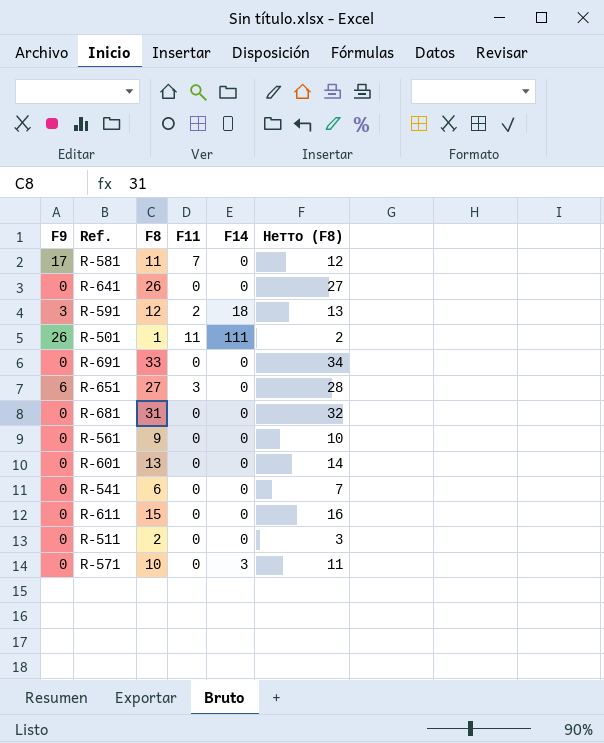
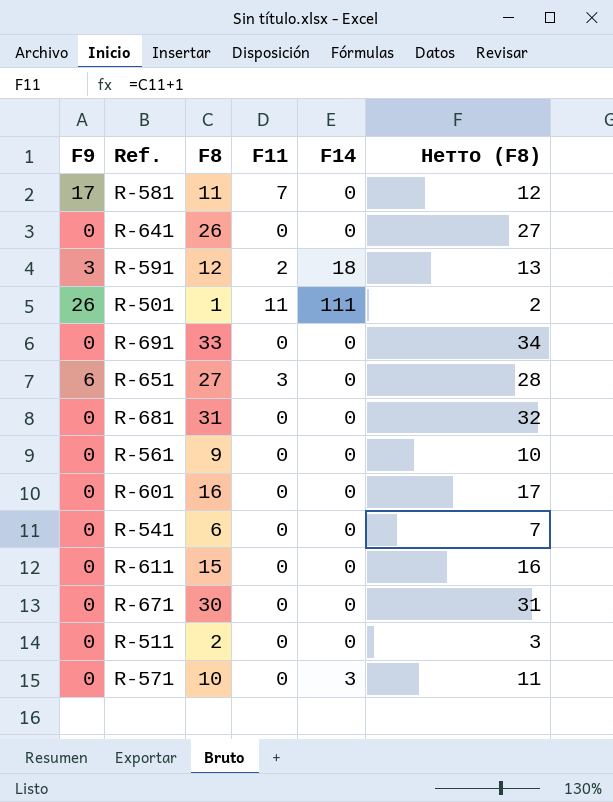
R-601 | F8: 13 -> 16
R-601 | Нетто (F8): 14 -> 17
row R-671: none -> 0 | 30 | 0 | 0 | 31

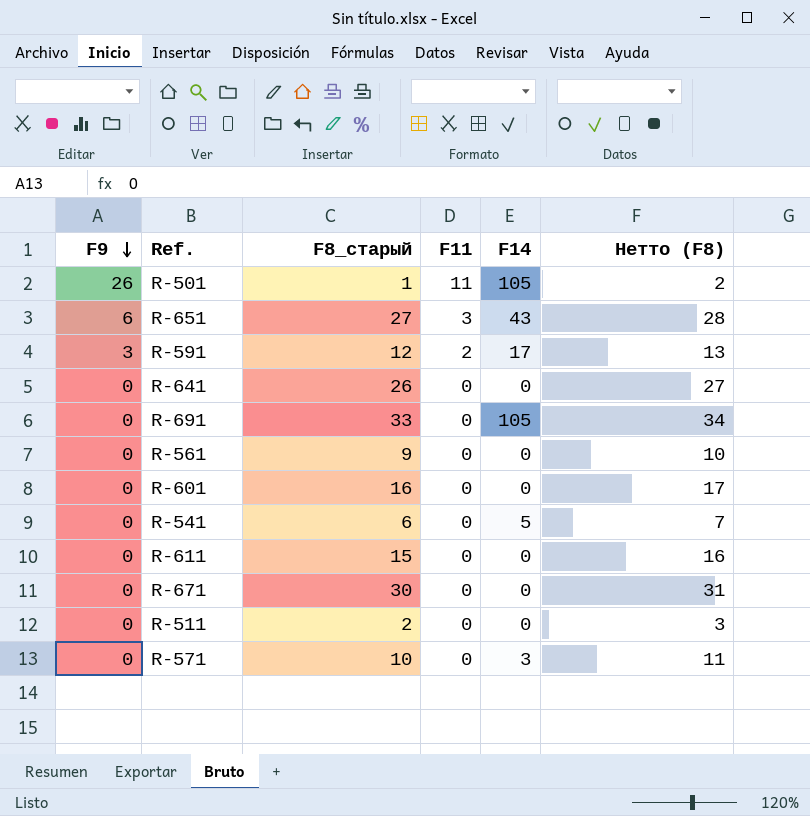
row order: none -> F9 descending
column name: F8 -> F8_старый
row R-581: 17 | 11 | 7 | 0 | 12 -> none
row R-681: 0 | 31 | 0 | 0 | 32 -> none
R-501 | F14: 111 -> 105
R-651 | F14: 0 -> 43
R-591 | F14: 18 -> 17
R-691 | F14: 0 -> 105
R-541 | F14: 0 -> 5

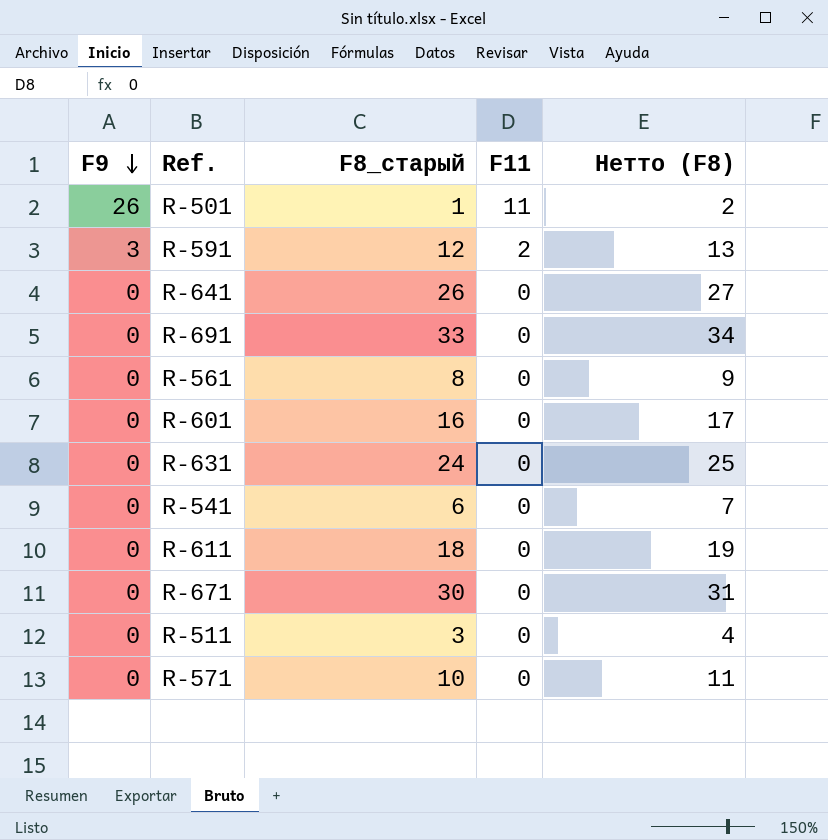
column F14 | position: 5 -> none
row R-651: 6 | 27 | 3 | 43 | 28 -> none
R-561 | F8_старый: 9 -> 8
R-561 | Нетто (F8): 10 -> 9
row R-631: none -> 0 | 24 | 0 | 25
R-611 | F8_старый: 15 -> 18
R-611 | Нетто (F8): 16 -> 19
R-511 | F8_старый: 2 -> 3
R-511 | Нетто (F8): 3 -> 4

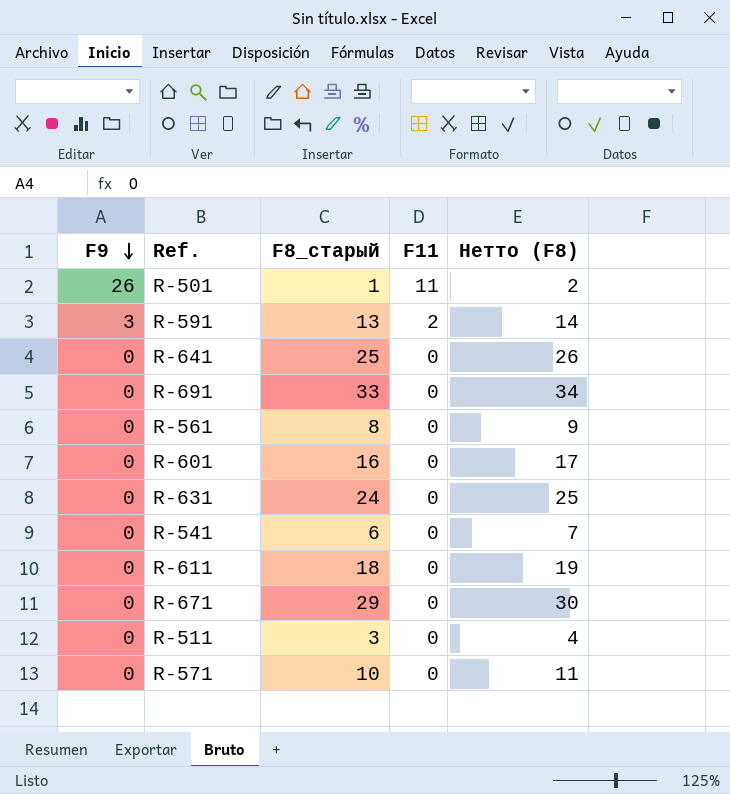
R-591 | F8_старый: 12 -> 13
R-591 | Нетто (F8): 13 -> 14
R-641 | F8_старый: 26 -> 25
R-641 | Нетто (F8): 27 -> 26
R-671 | F8_старый: 30 -> 29
R-671 | Нетто (F8): 31 -> 30

